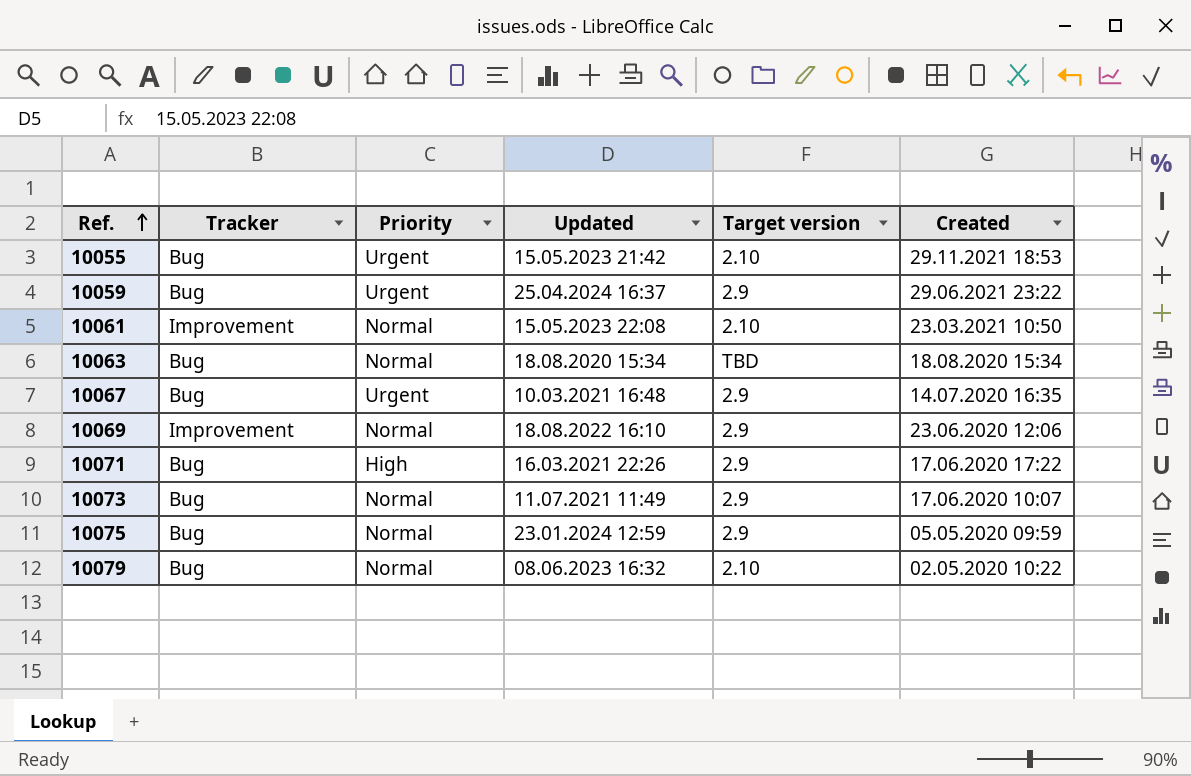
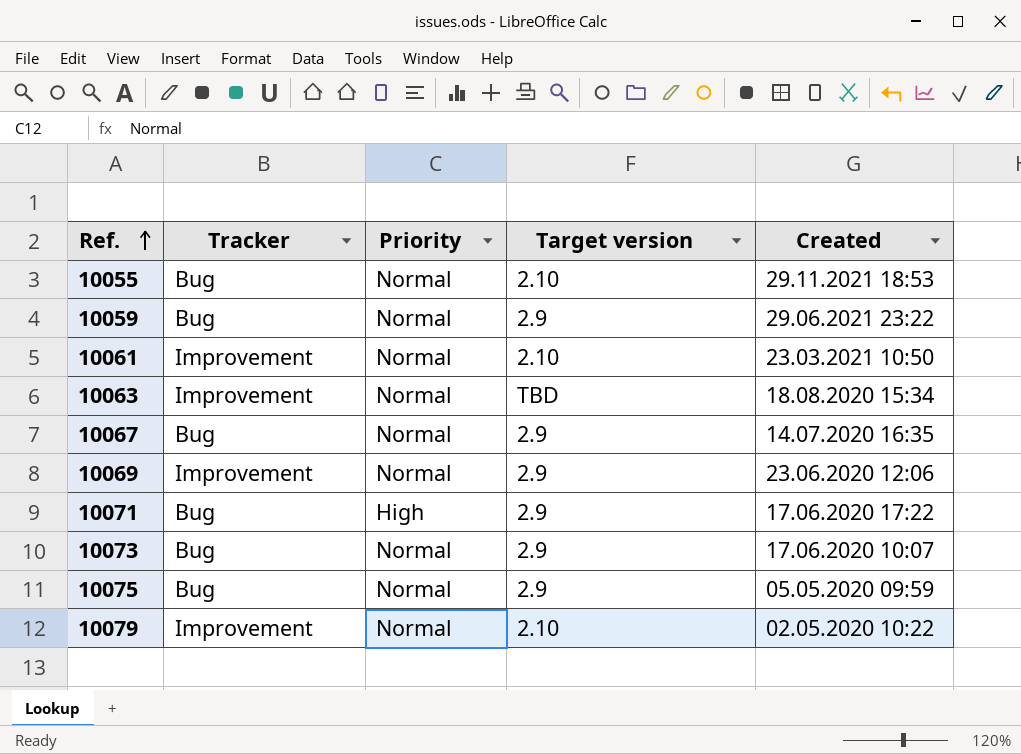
column Updated | position: 4 -> none
10055 | Priority: Urgent -> Normal
10059 | Priority: Urgent -> Normal
10063 | Tracker: Bug -> Improvement
10067 | Priority: Urgent -> Normal
10079 | Tracker: Bug -> Improvement

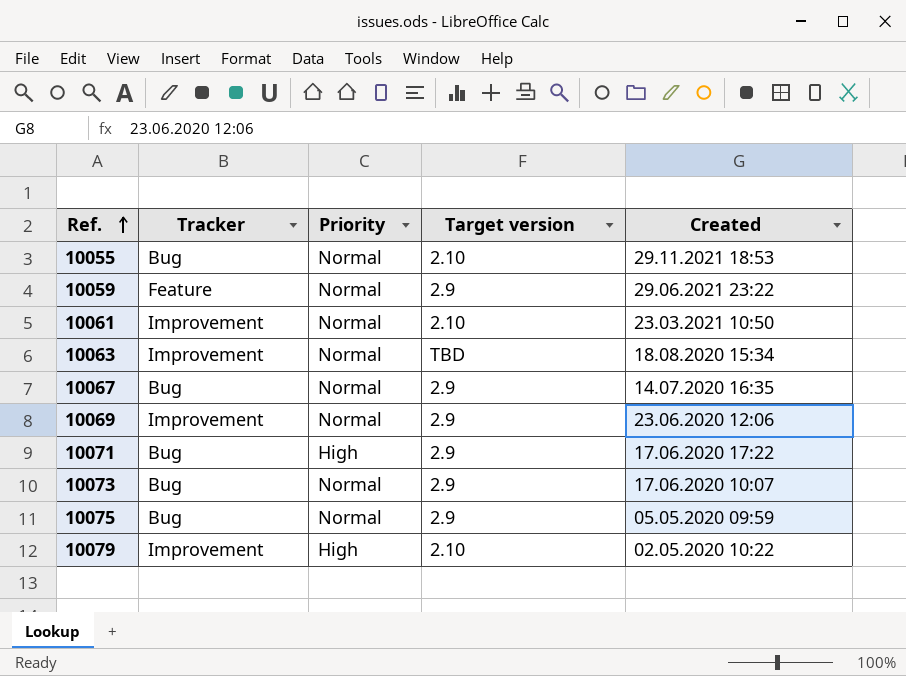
10059 | Tracker: Bug -> Feature
10079 | Priority: Normal -> High

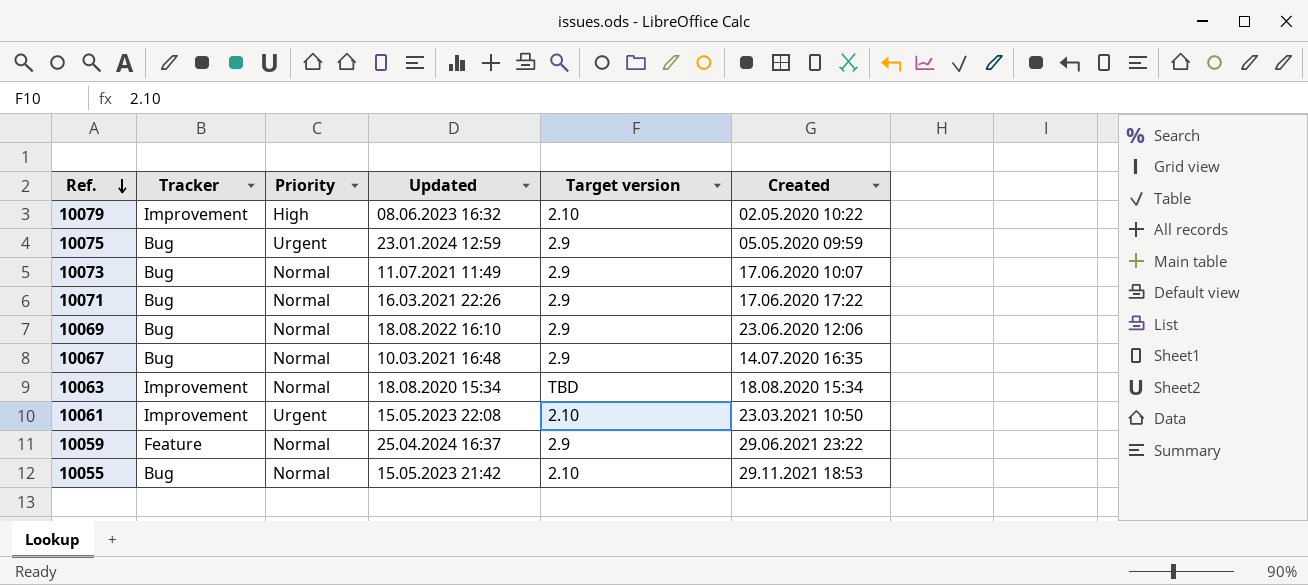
row order: Ref. ascending -> Ref. descending
column Updated | position: none -> 4
10075 | Priority: Normal -> Urgent
10071 | Priority: High -> Normal
10069 | Tracker: Improvement -> Bug
10061 | Priority: Normal -> Urgent

